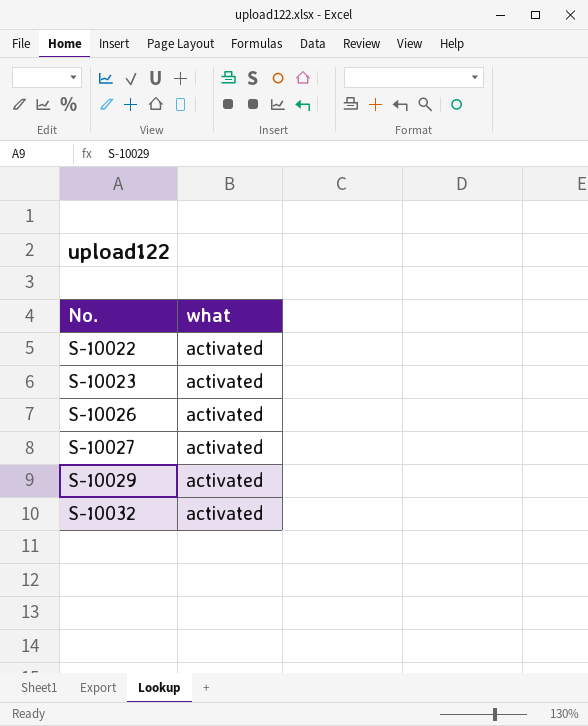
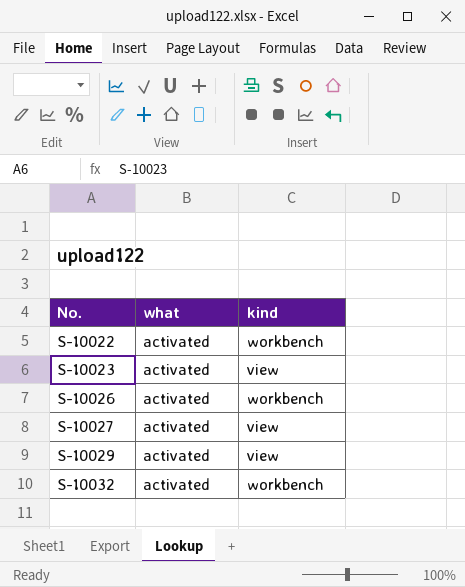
column kind | position: none -> 3

